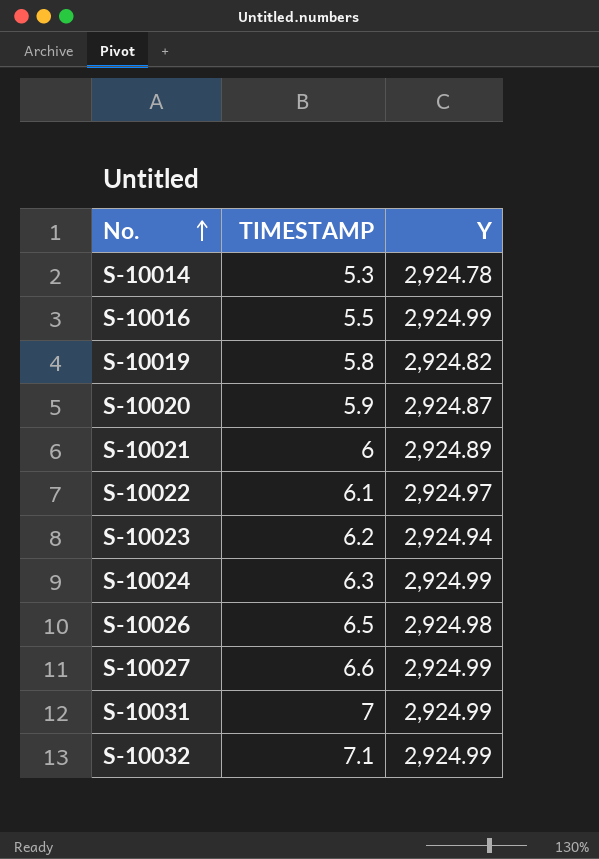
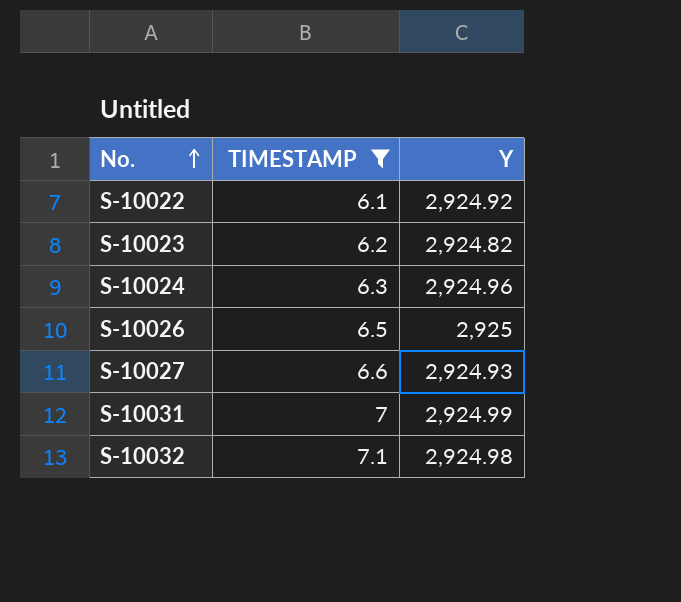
filter: none -> TIMESTAMP >= 6.1
S-10022 | Y: 2,924.97 -> 2,924.92
S-10023 | Y: 2,924.94 -> 2,924.82
S-10024 | Y: 2,924.99 -> 2,924.96
S-10026 | Y: 2,924.98 -> 2,925
S-10027 | Y: 2,924.99 -> 2,924.93
S-10032 | Y: 2,924.99 -> 2,924.98

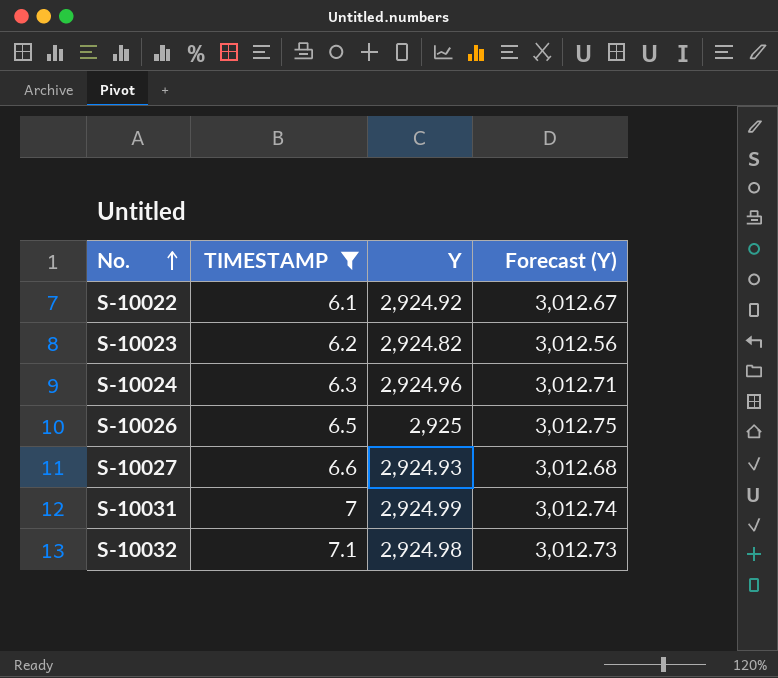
column Forecast (Y) | formula: none -> [Y] * 1.03

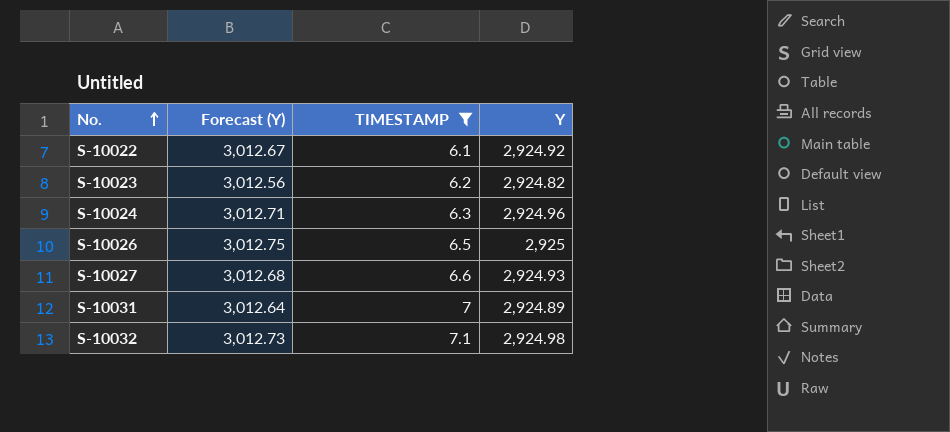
column Forecast (Y) | position: 4 -> 2
S-10031 | Forecast (Y): 3,012.74 -> 3,012.64
S-10031 | Y: 2,924.99 -> 2,924.89

